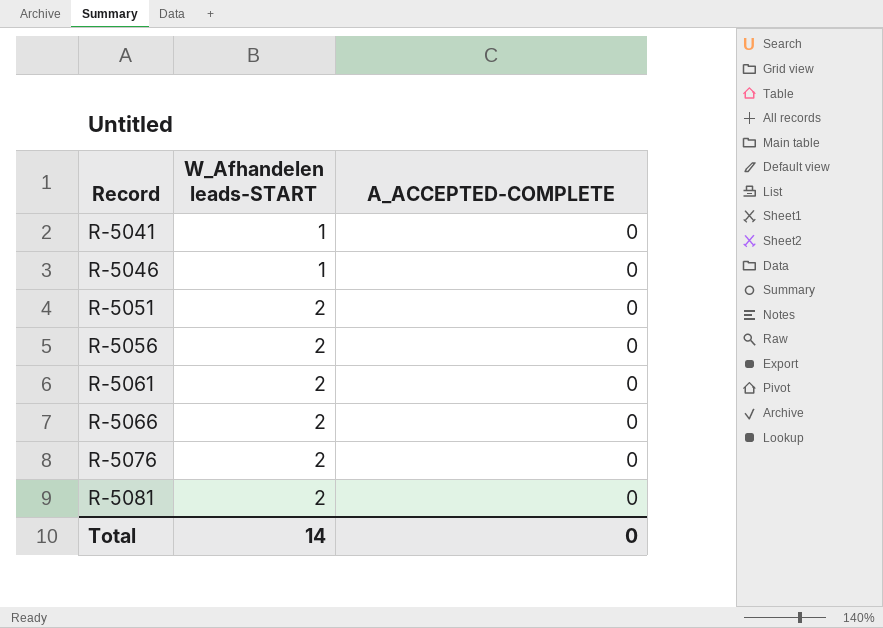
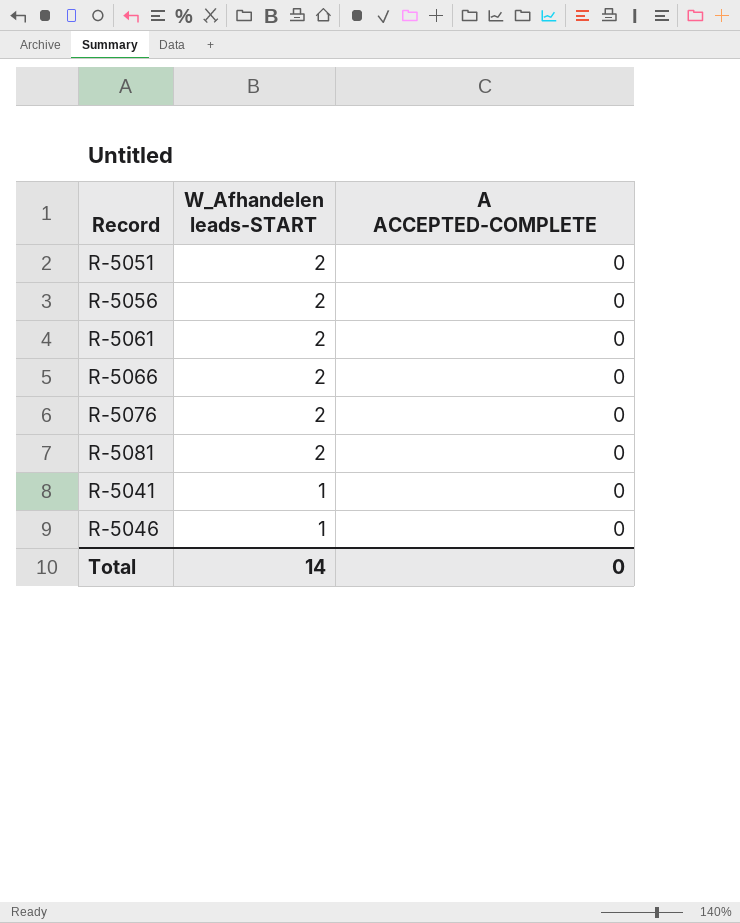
row order: Record ascending -> W_Afhandelen leads-START descending
column name: A_ACCEPTED-COMPLETE -> A ACCEPTED-COMPLETE

